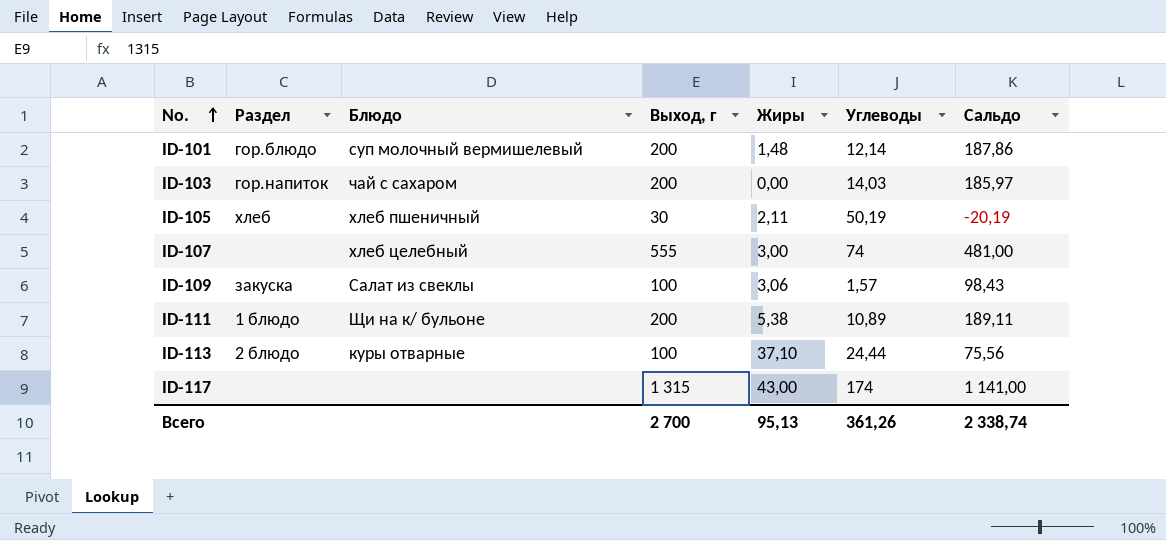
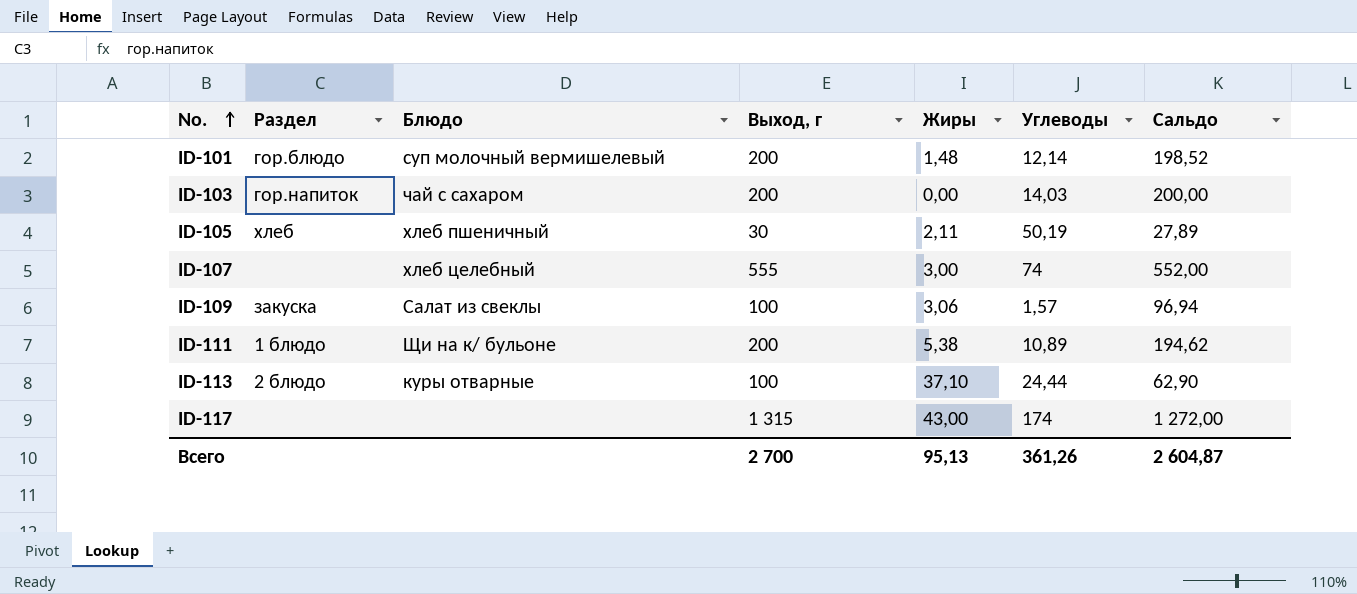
column Сальдо | formula: [Выход, г] - [Углеводы] -> [Выход, г] - [Жиры]
Всего | Сальдо: 2 338,74 -> 2 604,87

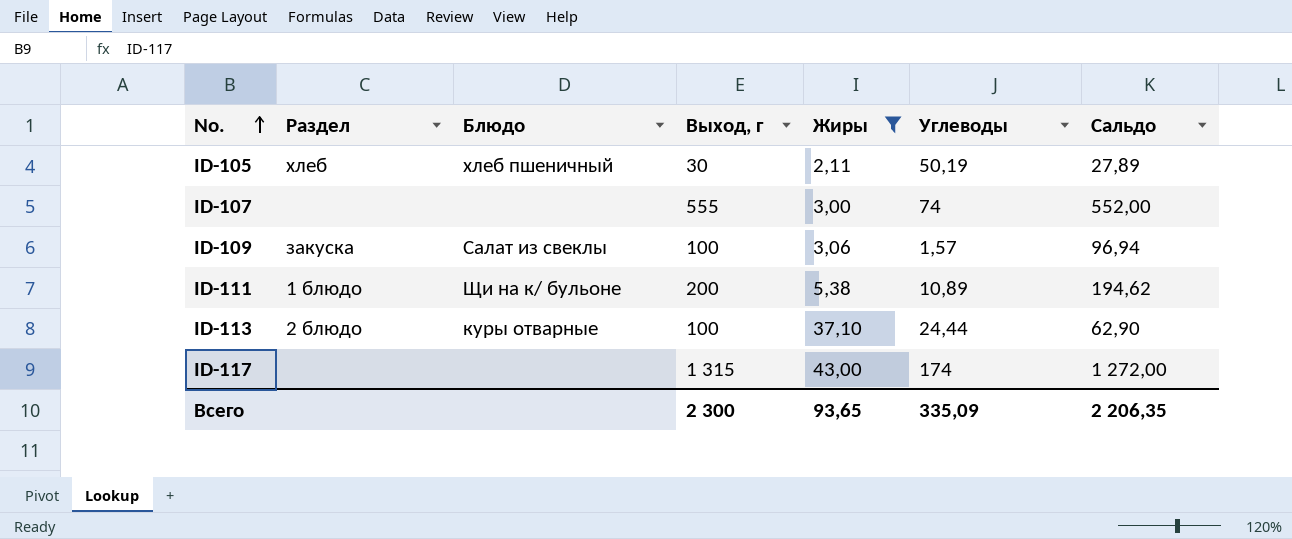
filter: none -> Жиры >= 2,11
ID-107 | Блюдо: хлеб целебный -> none
Всего | Выход, г: 2 700 -> 2 300
Всего | Жиры: 95,13 -> 93,65
Всего | Углеводы: 361,26 -> 335,09
Всего | Сальдо: 2 604,87 -> 2 206,35

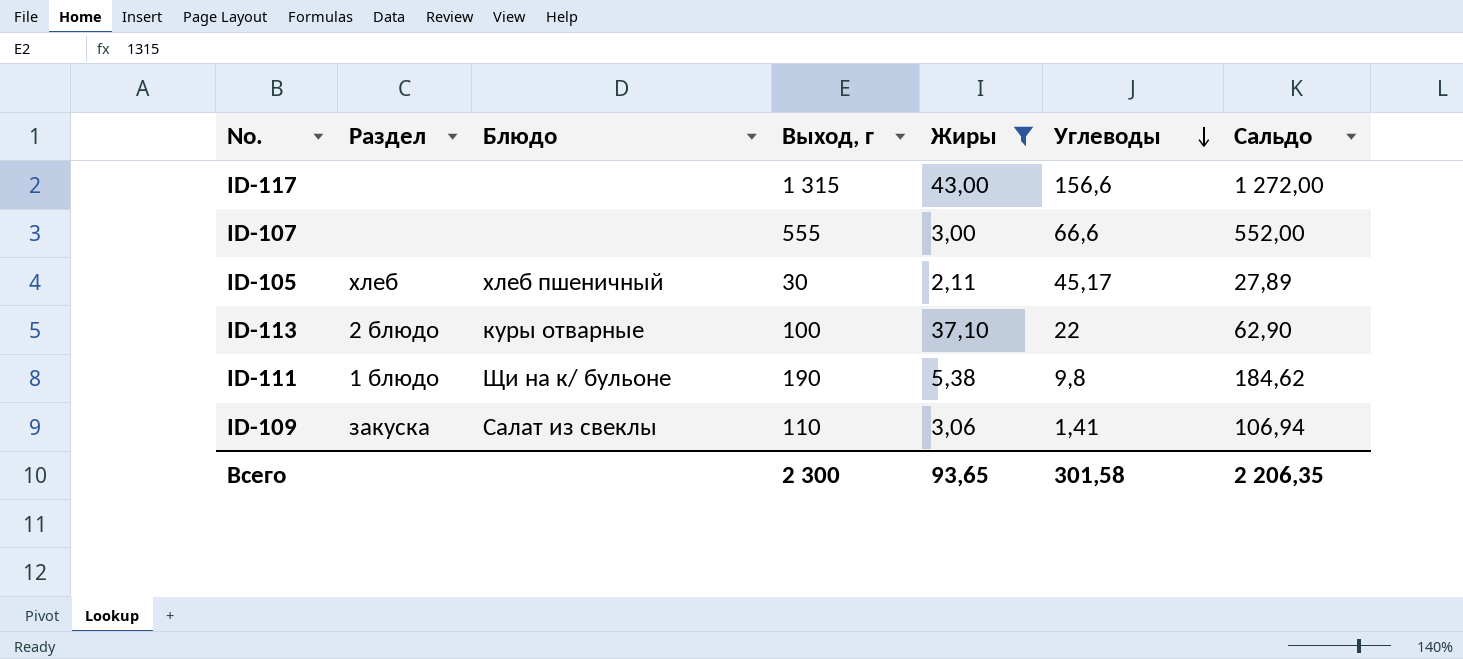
row order: No. ascending -> Углеводы descending
ID-117 | Углеводы: 174 -> 156,6
ID-107 | Углеводы: 74 -> 66,6
ID-105 | Углеводы: 50,19 -> 45,17
ID-113 | Углеводы: 24,44 -> 22
ID-111 | Выход, г: 200 -> 190
ID-111 | Углеводы: 10,89 -> 9,8
ID-111 | Сальдо: 194,62 -> 184,62
ID-109 | Выход, г: 100 -> 110
ID-109 | Углеводы: 1,57 -> 1,41
ID-109 | Сальдо: 96,94 -> 106,94
Всего | Углеводы: 335,09 -> 301,58

